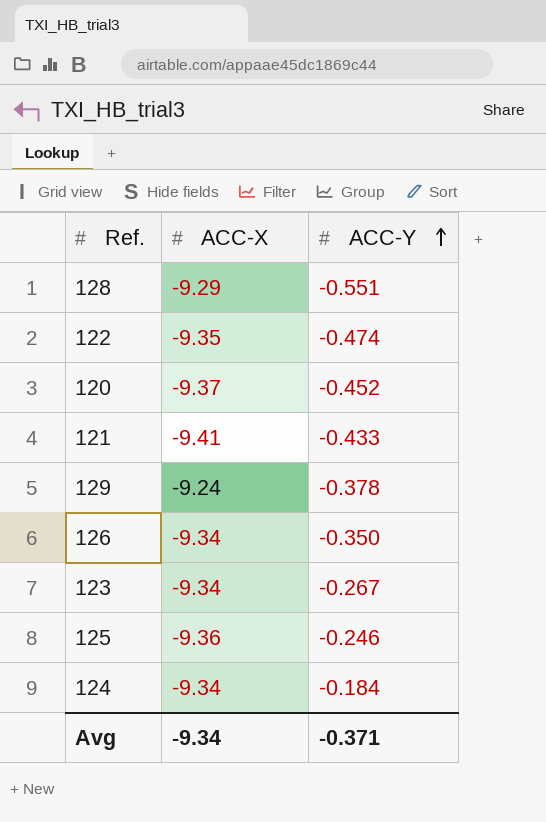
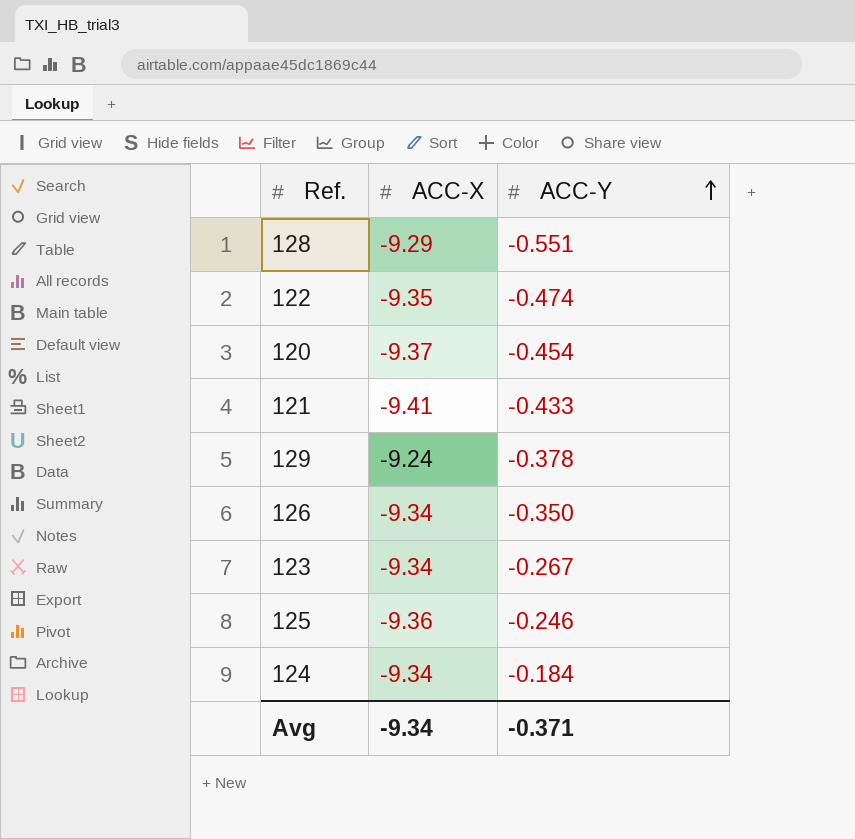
120 | ACC-Y: -0.452 -> -0.454

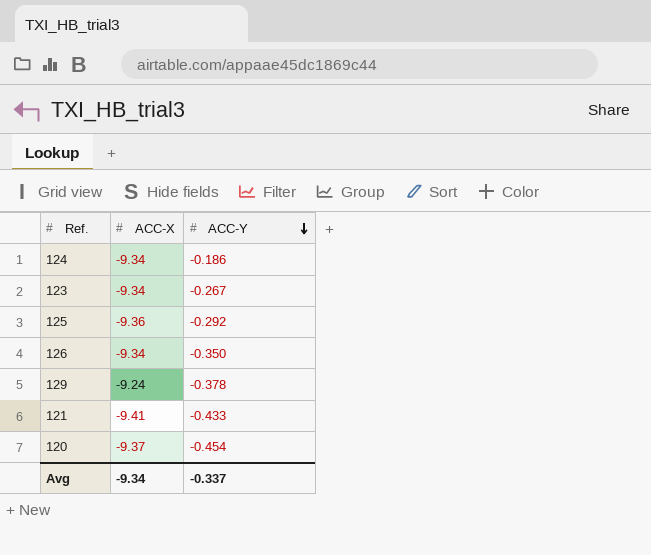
row order: ACC-Y ascending -> ACC-Y descending
row 128: -9.29 | -0.551 -> none
row 122: -9.35 | -0.474 -> none
124 | ACC-Y: -0.184 -> -0.186
125 | ACC-Y: -0.246 -> -0.292
Avg | ACC-Y: -0.371 -> -0.337

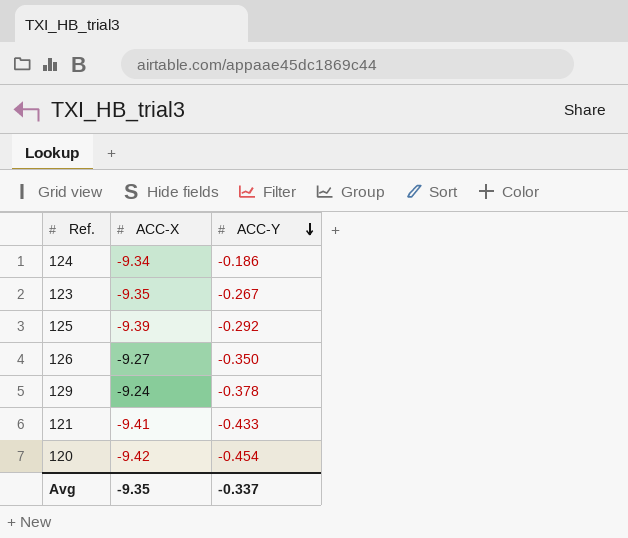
123 | ACC-X: -9.34 -> -9.35
125 | ACC-X: -9.36 -> -9.39
126 | ACC-X: -9.34 -> -9.27
120 | ACC-X: -9.37 -> -9.42
Avg | ACC-X: -9.34 -> -9.35

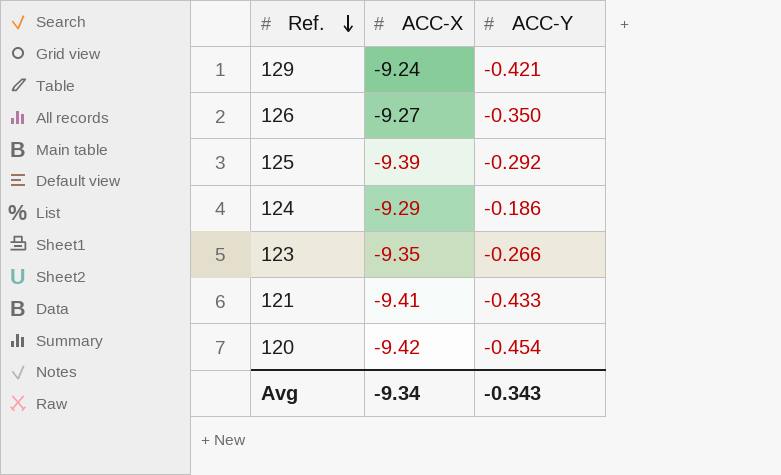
row order: ACC-Y descending -> Ref. descending
129 | ACC-Y: -0.378 -> -0.421
124 | ACC-X: -9.34 -> -9.29
123 | ACC-Y: -0.267 -> -0.266
Avg | ACC-X: -9.35 -> -9.34
Avg | ACC-Y: -0.337 -> -0.343

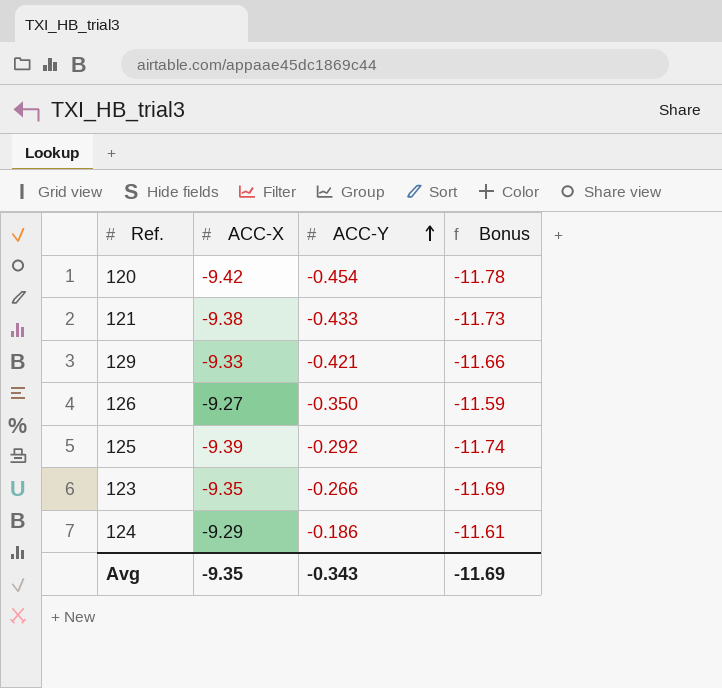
row order: Ref. descending -> ACC-Y ascending
column Bonus | formula: none -> [ACC-X] * 1.25
121 | ACC-X: -9.41 -> -9.38
129 | ACC-X: -9.24 -> -9.33
Avg | ACC-X: -9.34 -> -9.35

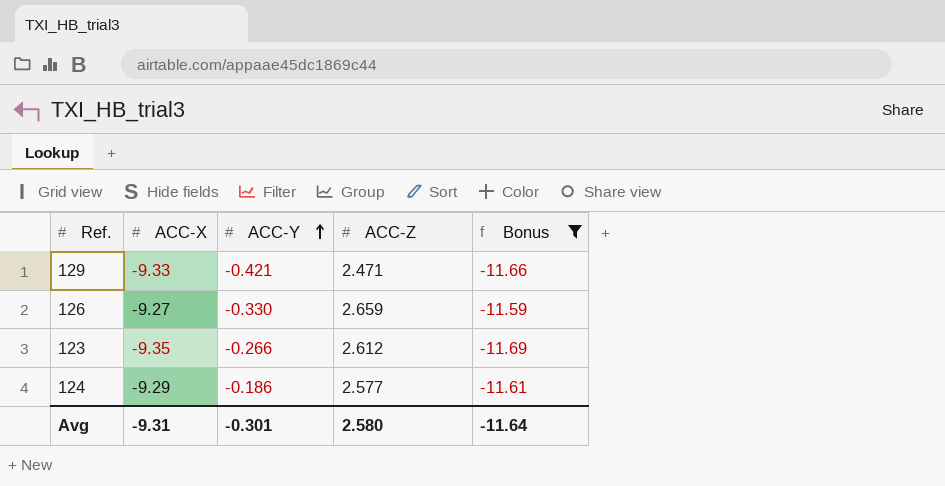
filter: none -> Bonus >= -11.69
column ACC-Z | position: none -> 4
126 | ACC-Y: -0.350 -> -0.330
Avg | ACC-X: -9.35 -> -9.31
Avg | ACC-Y: -0.343 -> -0.301
Avg | Bonus: -11.69 -> -11.64

